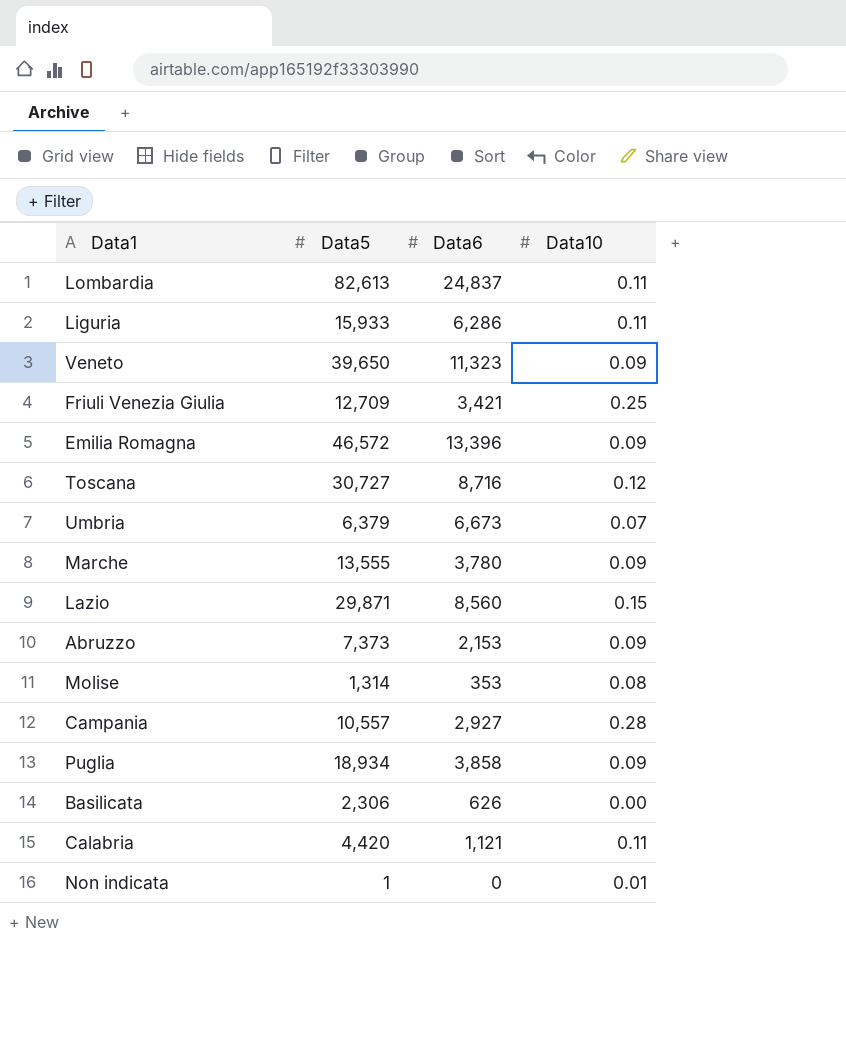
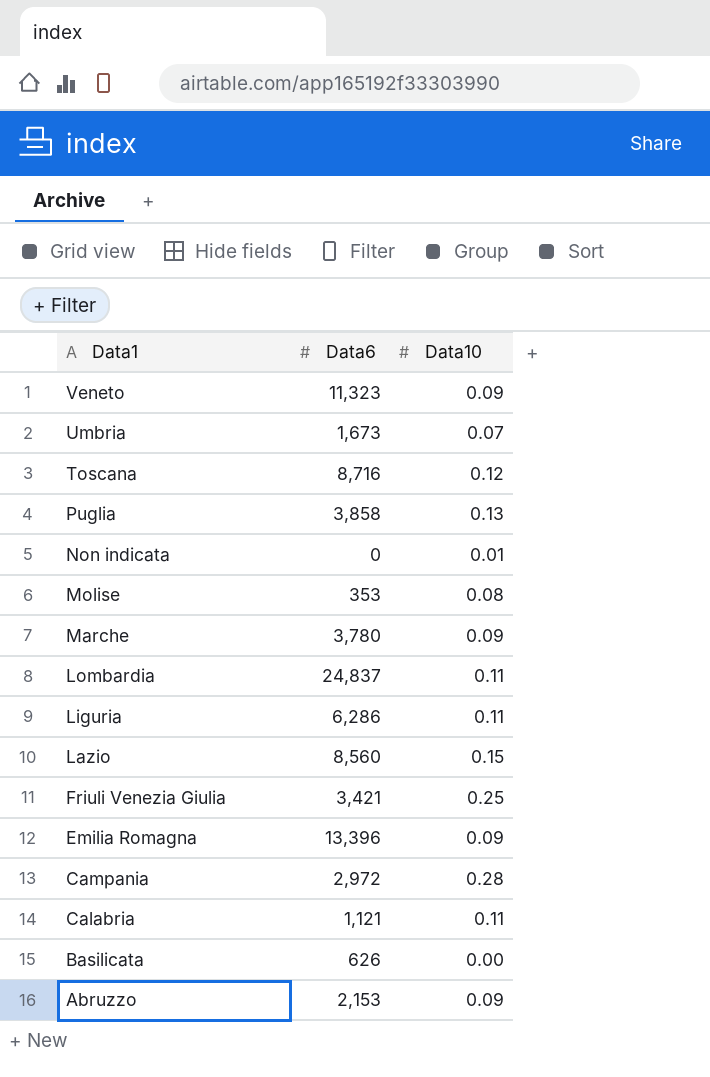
row order: none -> Data1 descending
column Data5 | position: 2 -> none
Umbria | Data6: 6,673 -> 1,673
Puglia | Data10: 0.09 -> 0.13
Campania | Data6: 2,927 -> 2,972

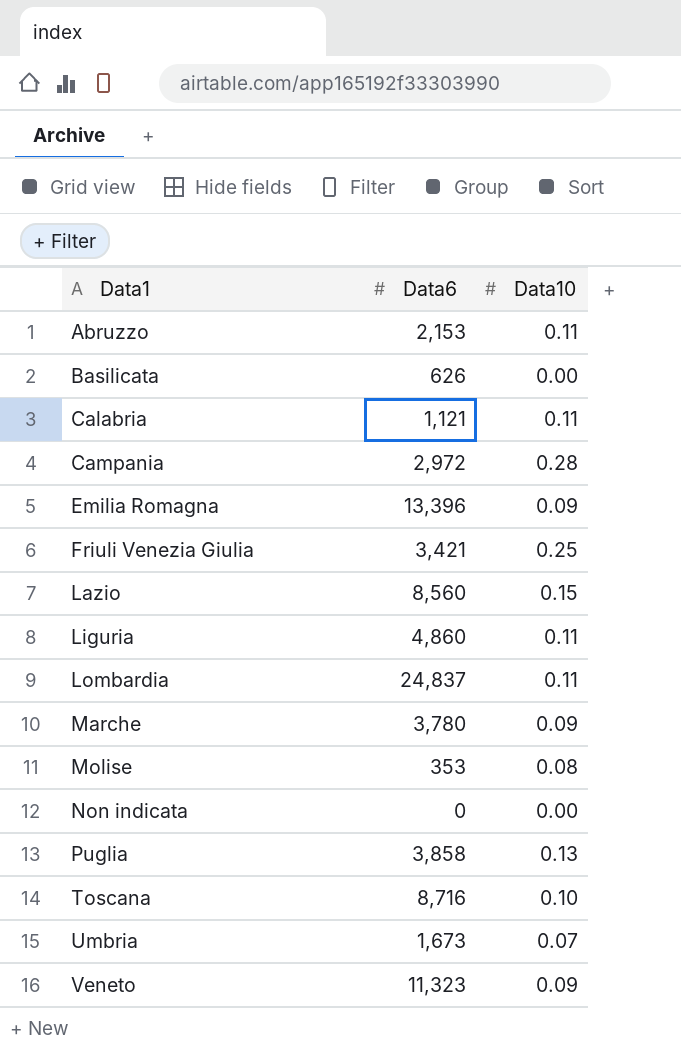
row order: Data1 descending -> Data1 ascending
Abruzzo | Data10: 0.09 -> 0.11
Liguria | Data6: 6,286 -> 4,860
Non indicata | Data10: 0.01 -> 0.00
Toscana | Data10: 0.12 -> 0.10

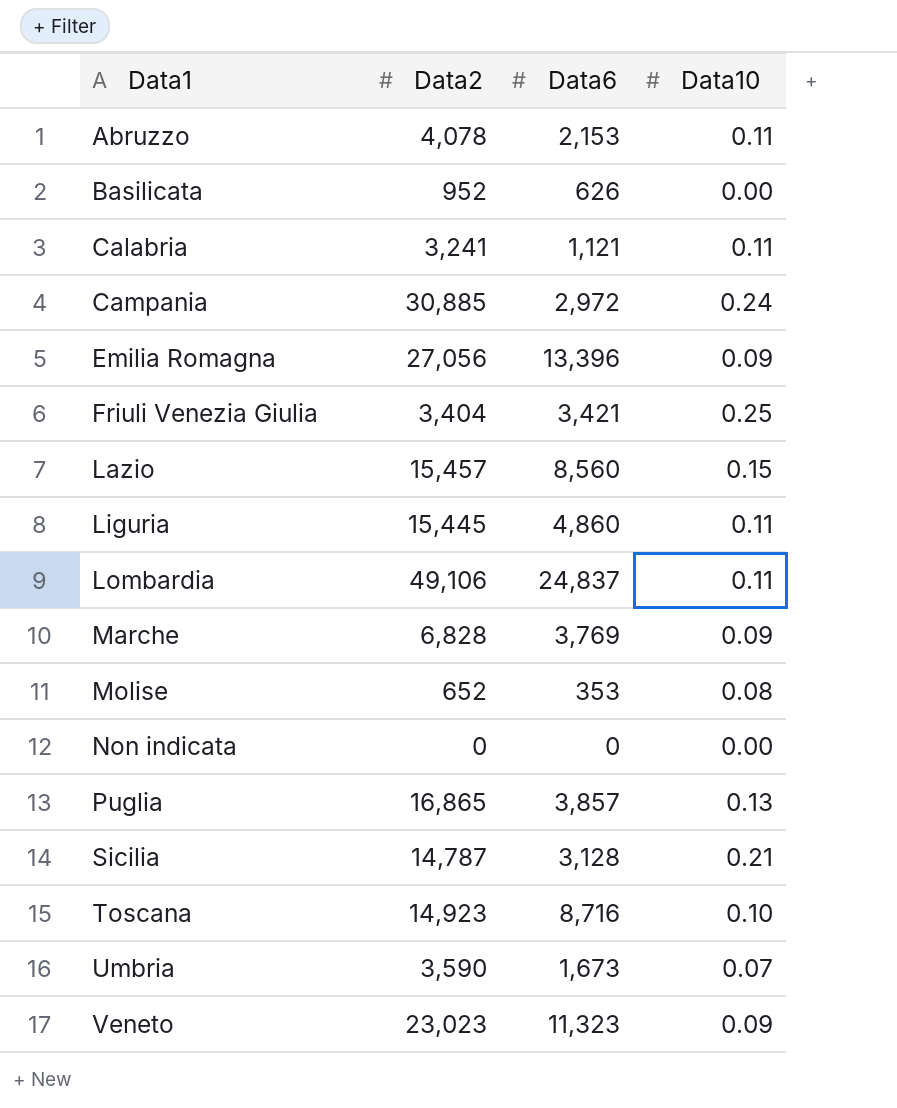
column Data2 | position: none -> 2
Campania | Data10: 0.28 -> 0.24
Marche | Data6: 3,780 -> 3,769
Puglia | Data6: 3,858 -> 3,857
row Sicilia: none -> 14,787 | 3,128 | 0.21

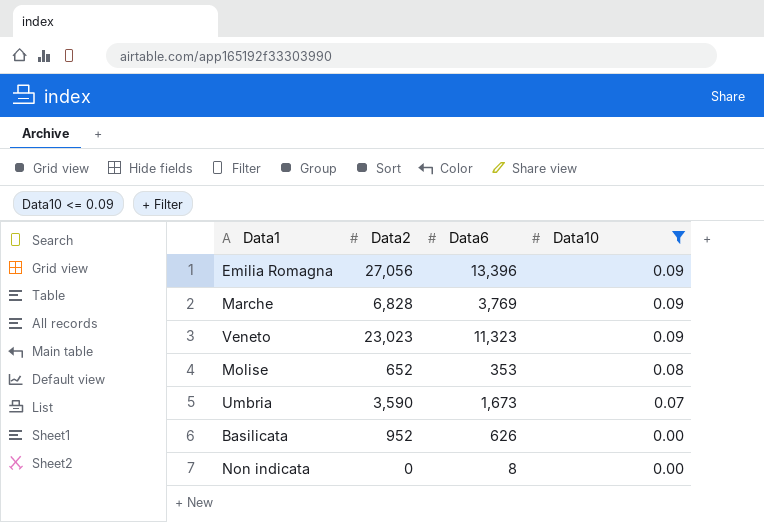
filter: none -> Data10 <= 0.09
row order: Data1 ascending -> Data10 descending
Non indicata | Data6: 0 -> 8

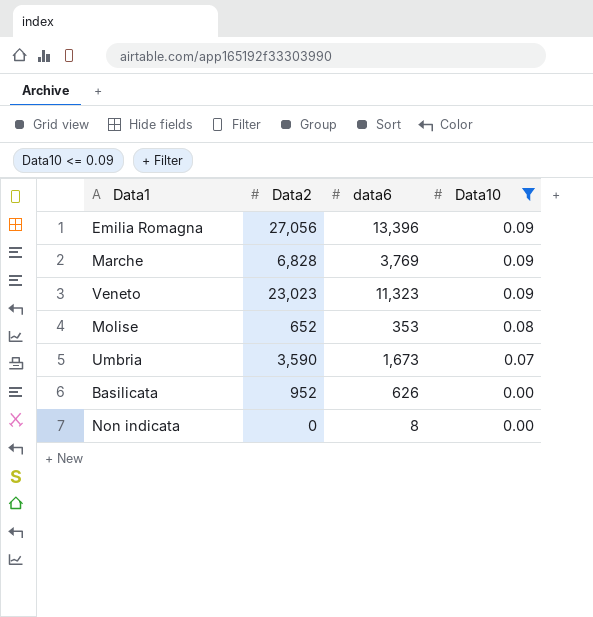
column name: Data6 -> data6

